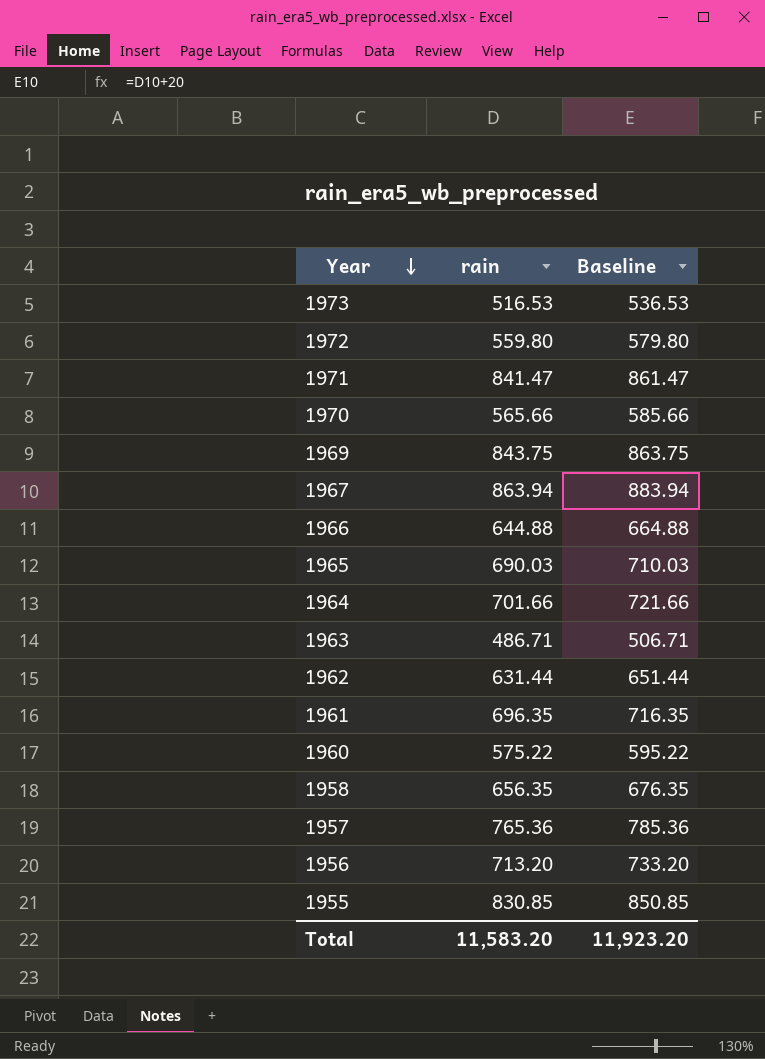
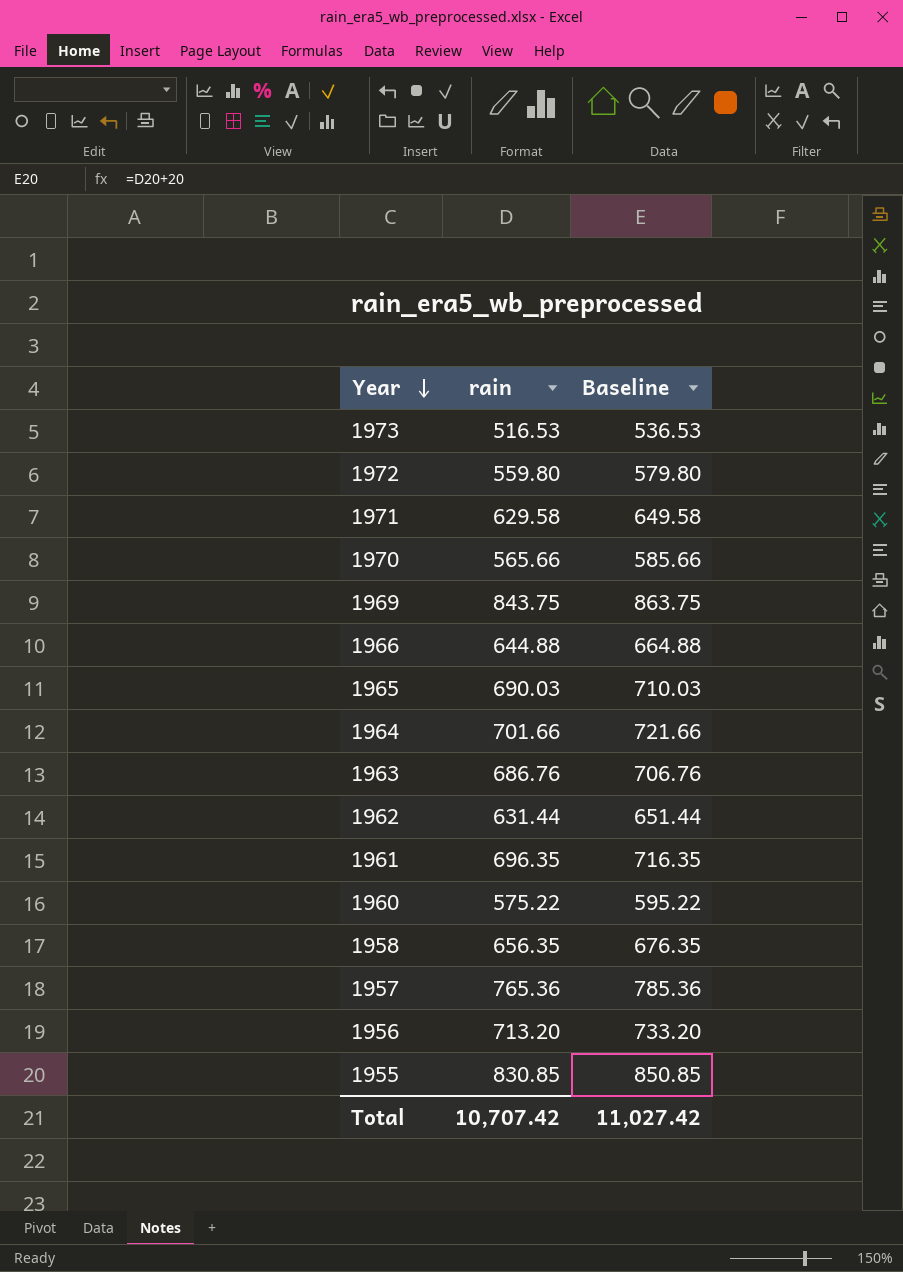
row 1967: 863.94 | 883.94 -> none
1971 | rain: 841.47 -> 629.58
1971 | Baseline: 861.47 -> 649.58
1963 | rain: 486.71 -> 686.76
1963 | Baseline: 506.71 -> 706.76
Total | rain: 11,583.20 -> 10,707.42
Total | Baseline: 11,923.20 -> 11,027.42

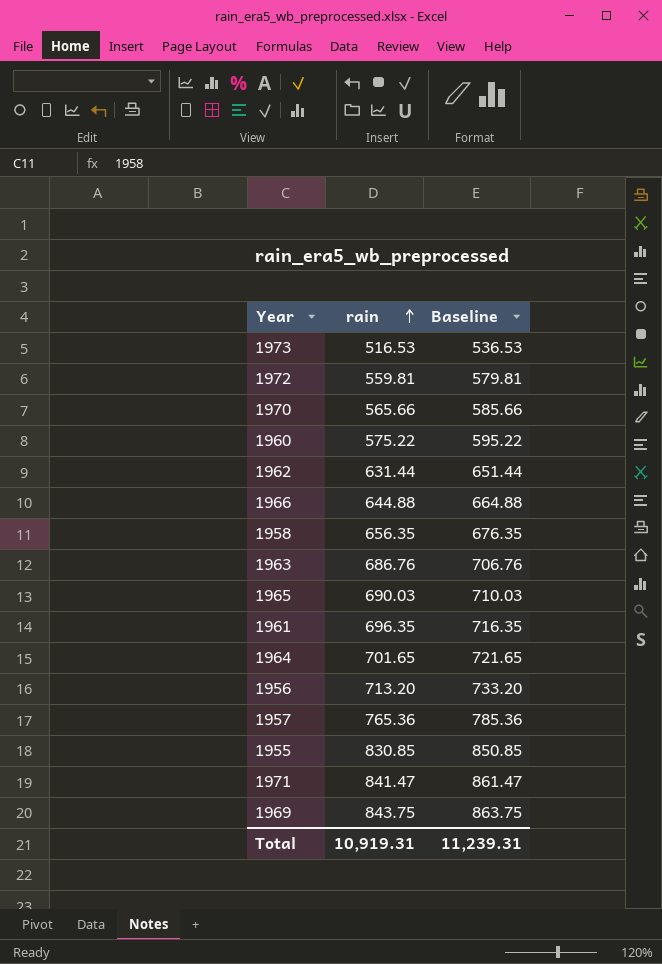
row order: Year descending -> rain ascending
1972 | rain: 559.80 -> 559.81
1972 | Baseline: 579.80 -> 579.81
1964 | rain: 701.66 -> 701.65
1964 | Baseline: 721.66 -> 721.65
1971 | rain: 629.58 -> 841.47
1971 | Baseline: 649.58 -> 861.47
Total | rain: 10,707.42 -> 10,919.31
Total | Baseline: 11,027.42 -> 11,239.31

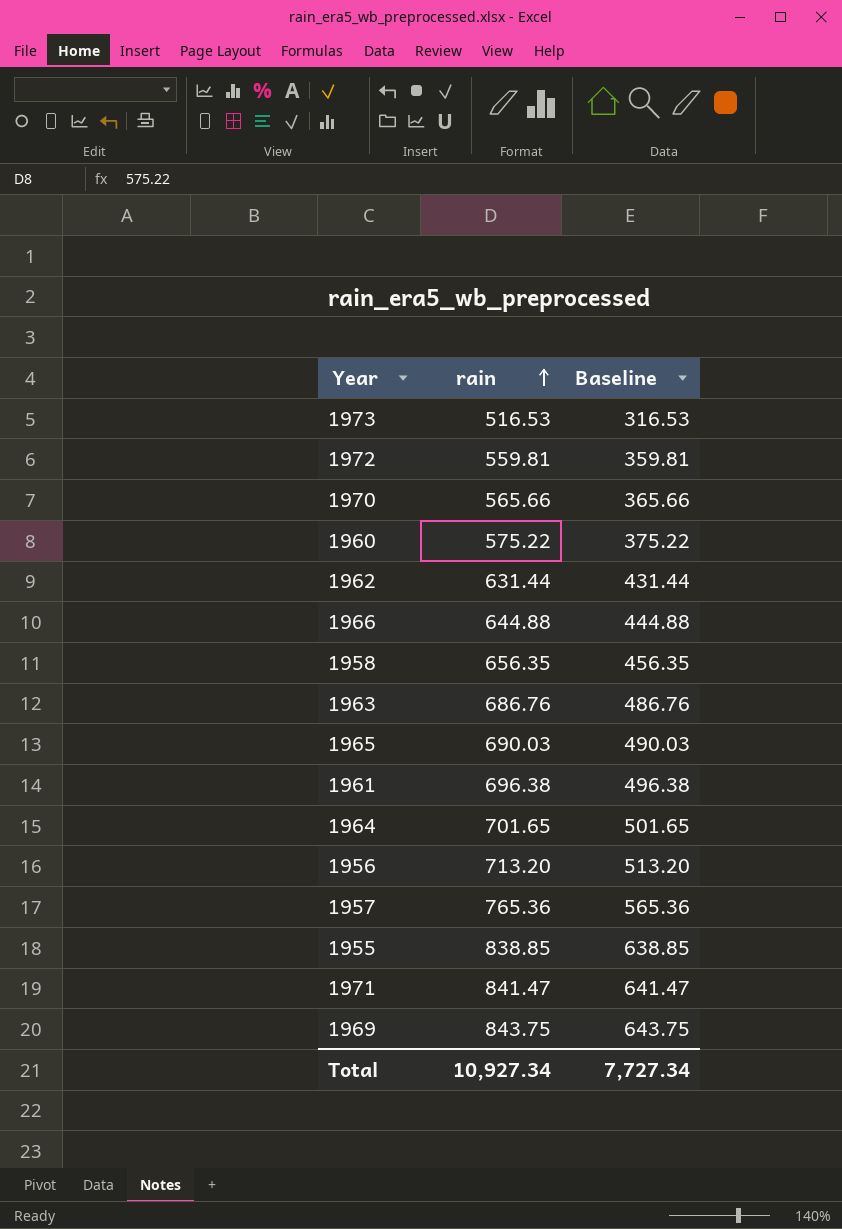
column Baseline | formula: [rain] + 20 -> [rain] - 200
1961 | rain: 696.35 -> 696.38
1955 | rain: 830.85 -> 838.85
Total | rain: 10,919.31 -> 10,927.34
Total | Baseline: 11,239.31 -> 7,727.34

